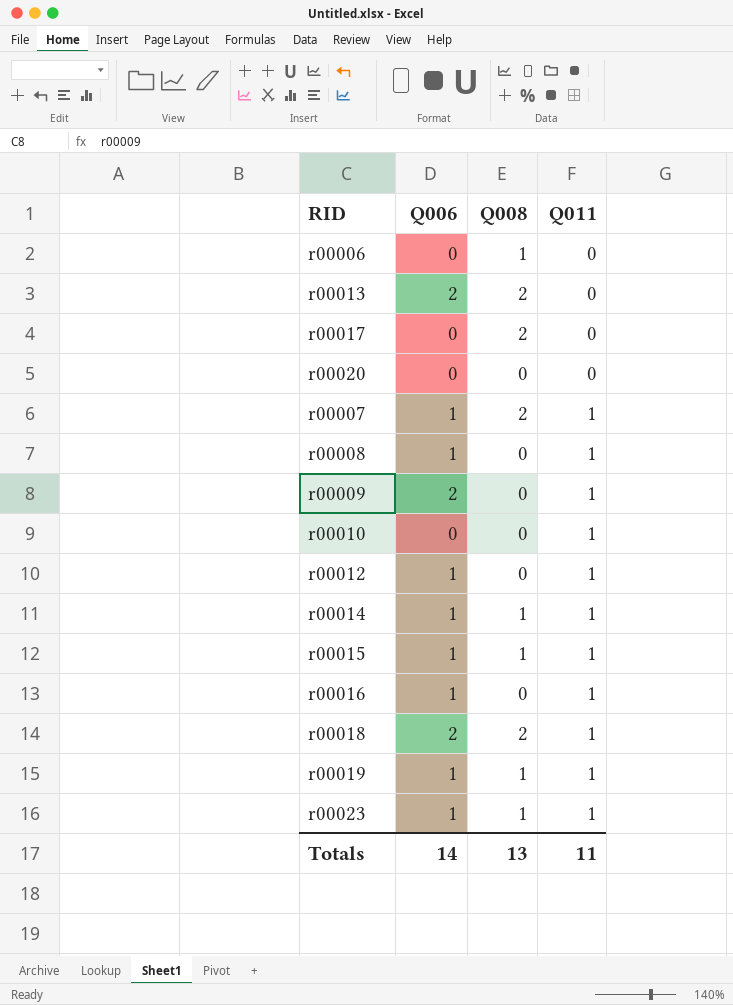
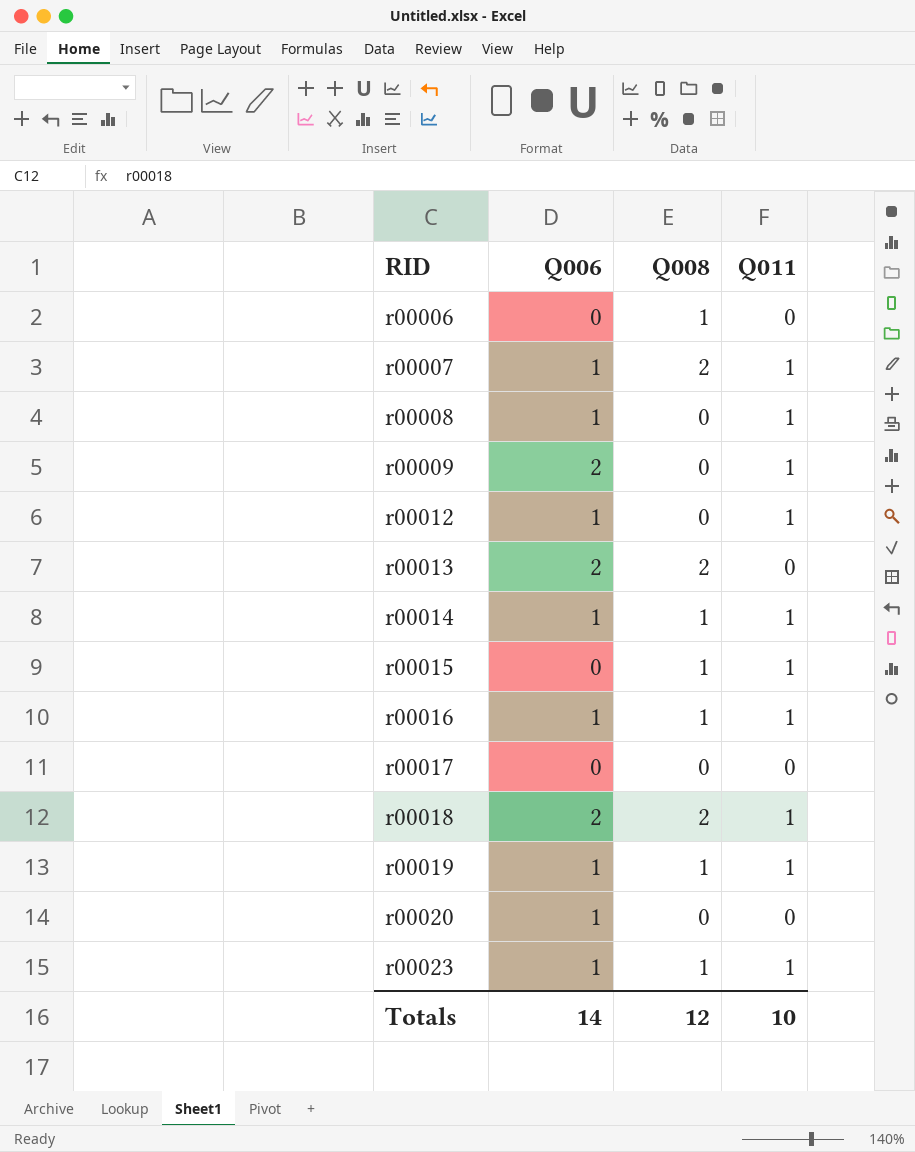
row order: Q011 ascending -> RID ascending
row r00010: 0 | 0 | 1 -> none
r00015 | Q006: 1 -> 0
r00016 | Q008: 0 -> 1
r00017 | Q008: 2 -> 0
r00020 | Q006: 0 -> 1
Totals | Q008: 13 -> 12
Totals | Q011: 11 -> 10

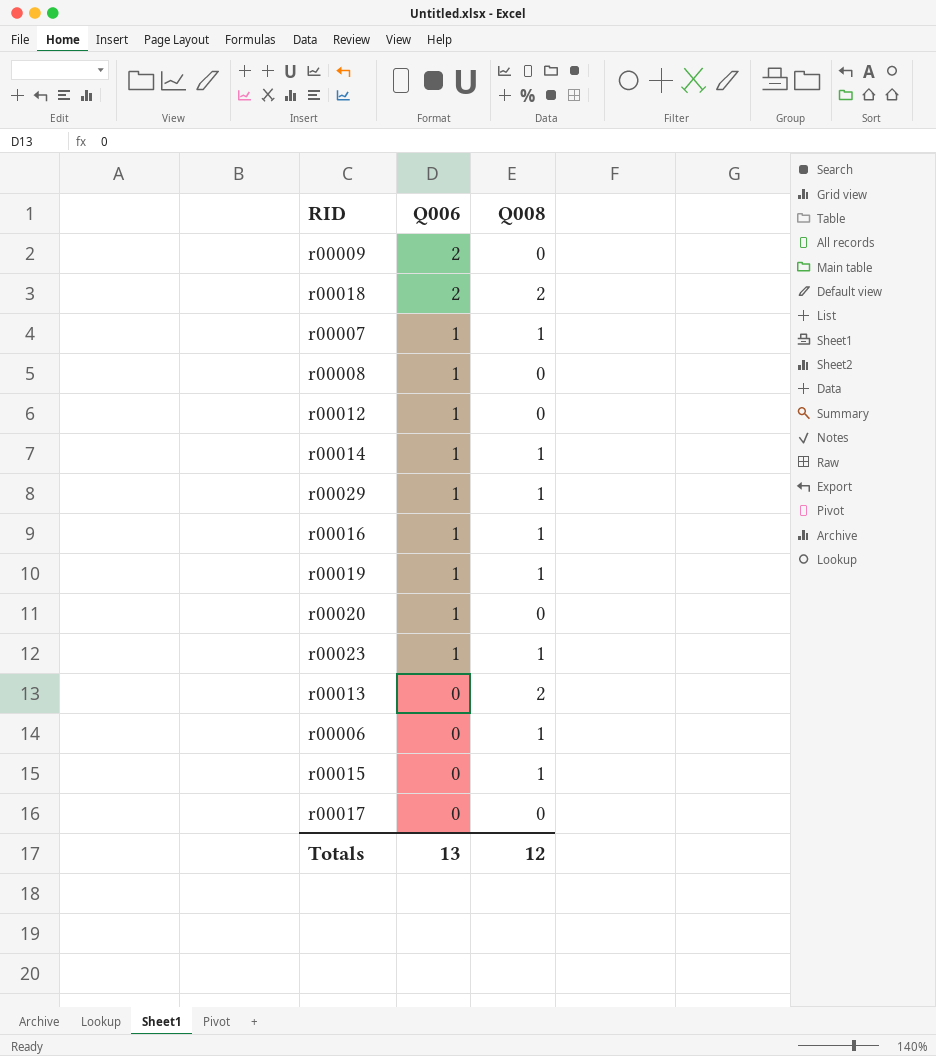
row order: RID ascending -> Q006 descending
column Q011 | position: 4 -> none
r00007 | Q008: 2 -> 1
row r00029: none -> 1 | 1
r00013 | Q006: 2 -> 0
Totals | Q006: 14 -> 13

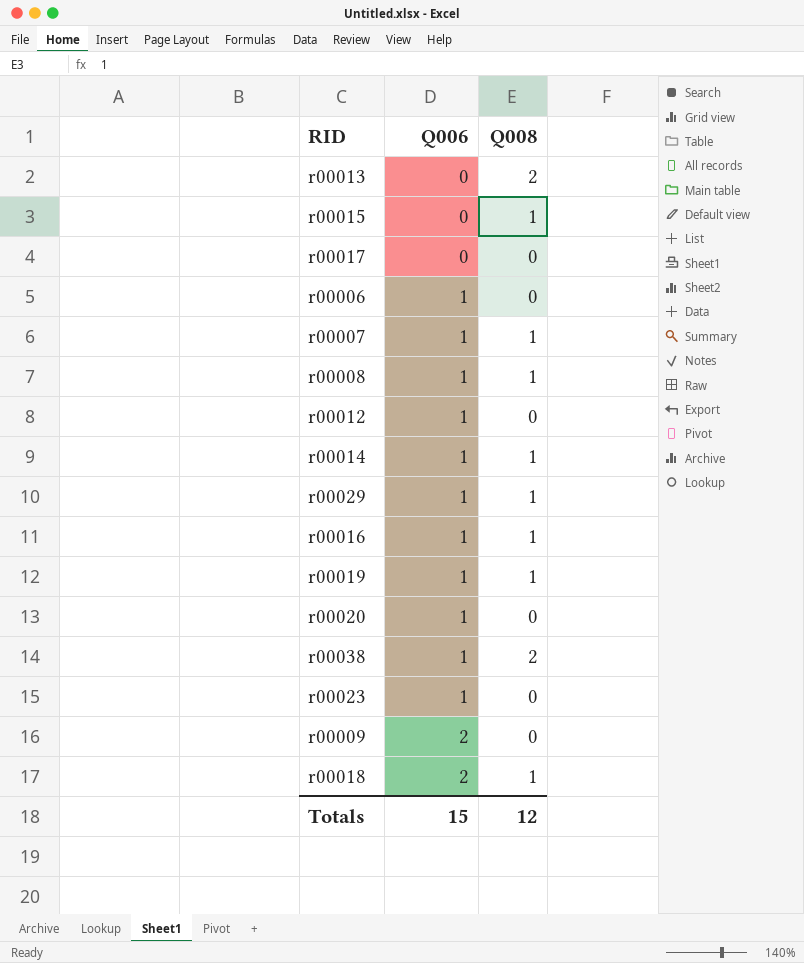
row order: Q006 descending -> Q006 ascending
r00006 | Q006: 0 -> 1
r00006 | Q008: 1 -> 0
r00008 | Q008: 0 -> 1
row r00038: none -> 1 | 2
r00023 | Q008: 1 -> 0
r00018 | Q008: 2 -> 1
Totals | Q006: 13 -> 15

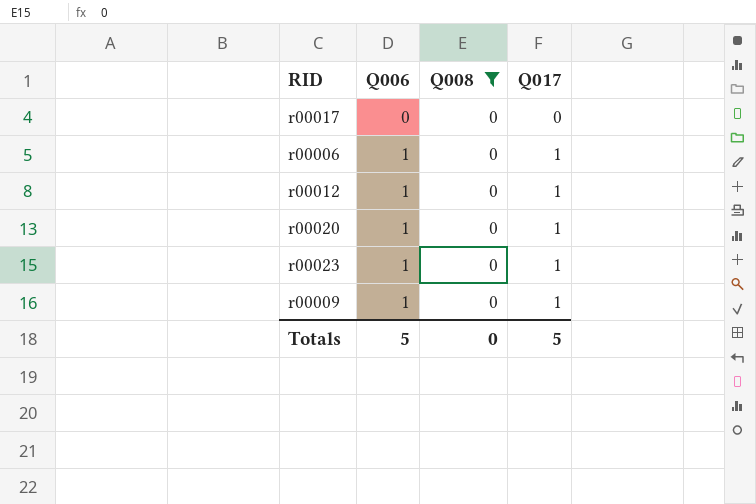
filter: none -> Q008 = 0
column Q017 | position: none -> 4
r00009 | Q006: 2 -> 1
Totals | Q006: 15 -> 5
Totals | Q008: 12 -> 0

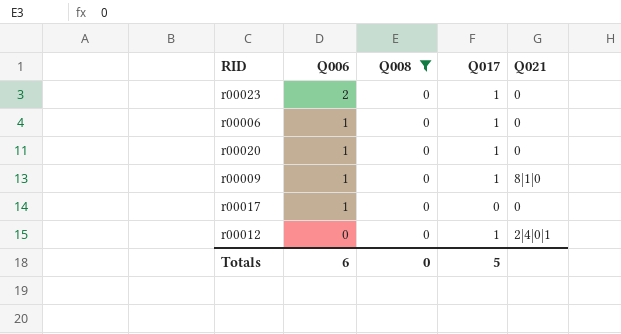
row order: Q006 ascending -> Q006 descending
column Q021 | position: none -> 5
r00023 | Q006: 1 -> 2
r00017 | Q006: 0 -> 1
r00012 | Q006: 1 -> 0
Totals | Q006: 5 -> 6

